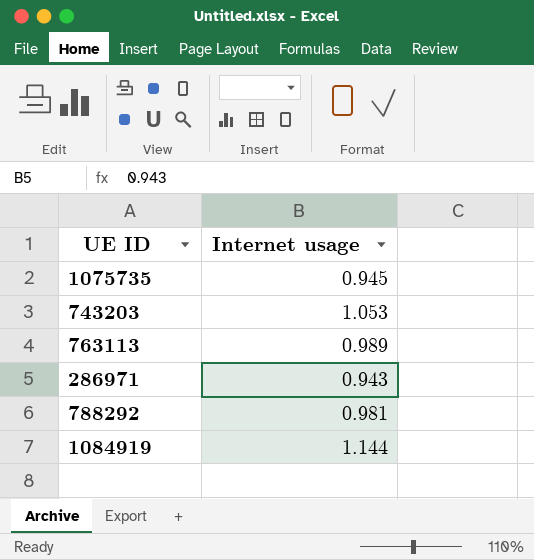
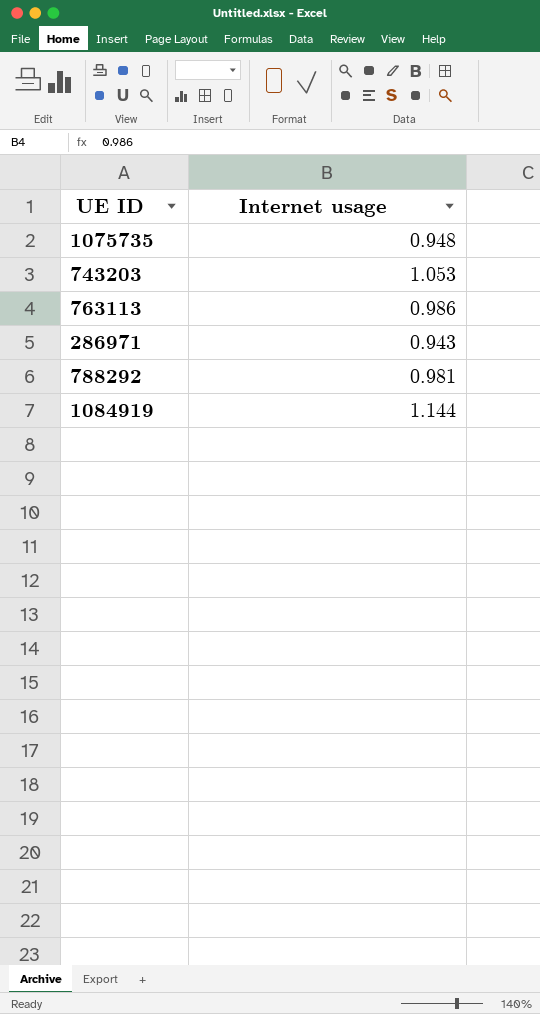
1075735 | Internet usage: 0.945 -> 0.948
763113 | Internet usage: 0.989 -> 0.986

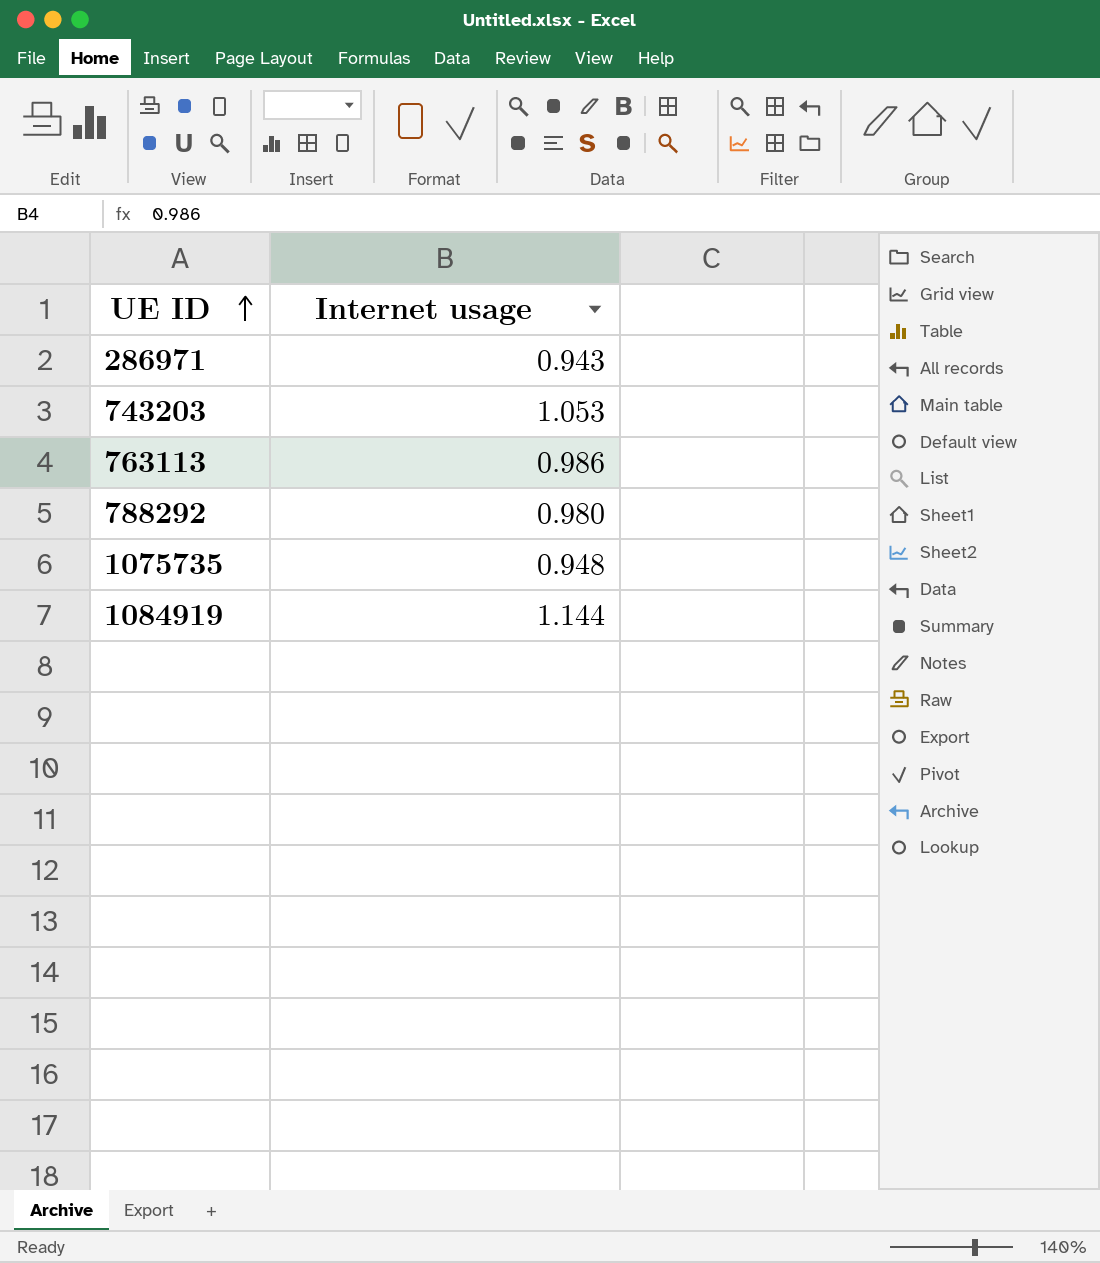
row order: none -> UE ID ascending
788292 | Internet usage: 0.981 -> 0.980

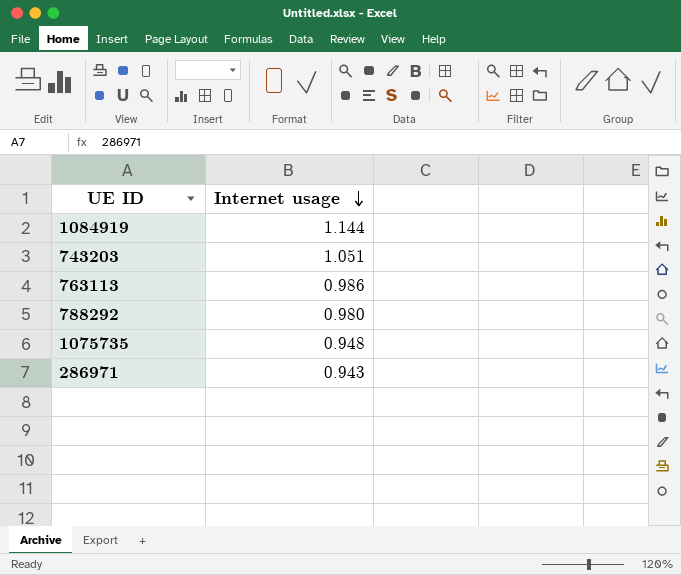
row order: UE ID ascending -> Internet usage descending
743203 | Internet usage: 1.053 -> 1.051

